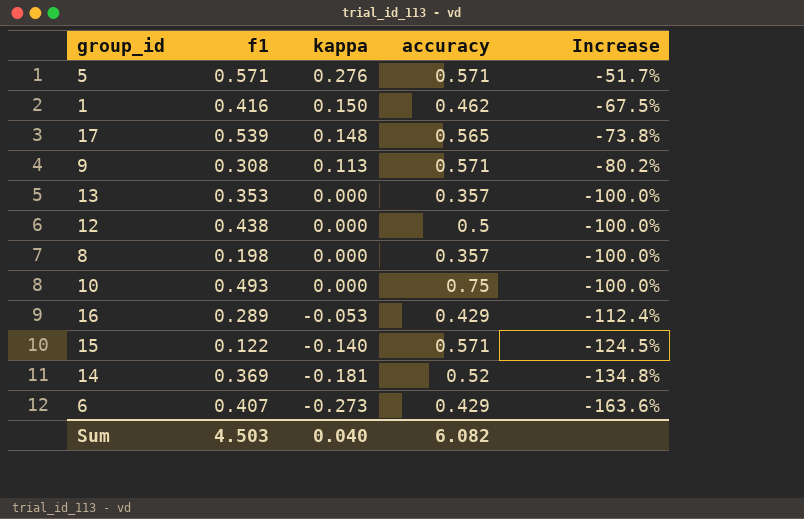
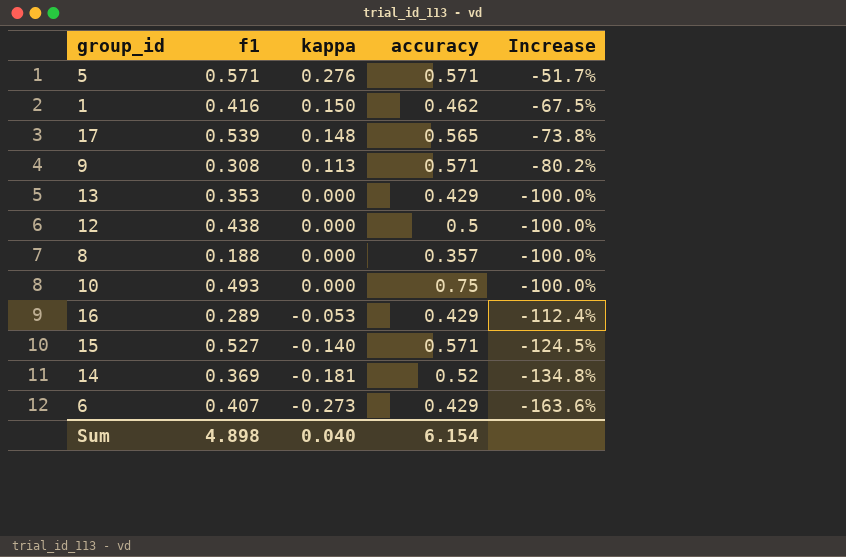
13 | accuracy: 0.357 -> 0.429
8 | f1: 0.198 -> 0.188
15 | f1: 0.122 -> 0.527
Sum | f1: 4.503 -> 4.898
Sum | accuracy: 6.082 -> 6.154

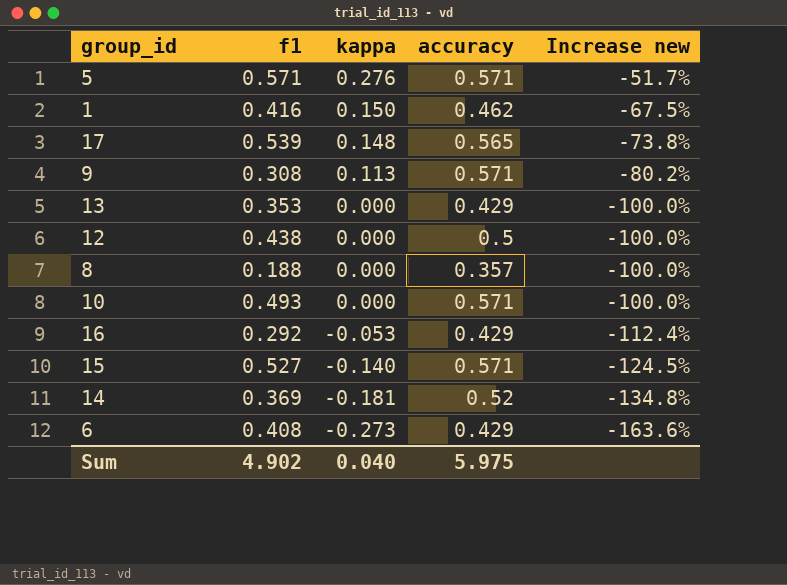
column name: Increase -> Increase new
10 | accuracy: 0.75 -> 0.571
16 | f1: 0.289 -> 0.292
6 | f1: 0.407 -> 0.408
Sum | f1: 4.898 -> 4.902
Sum | accuracy: 6.154 -> 5.975

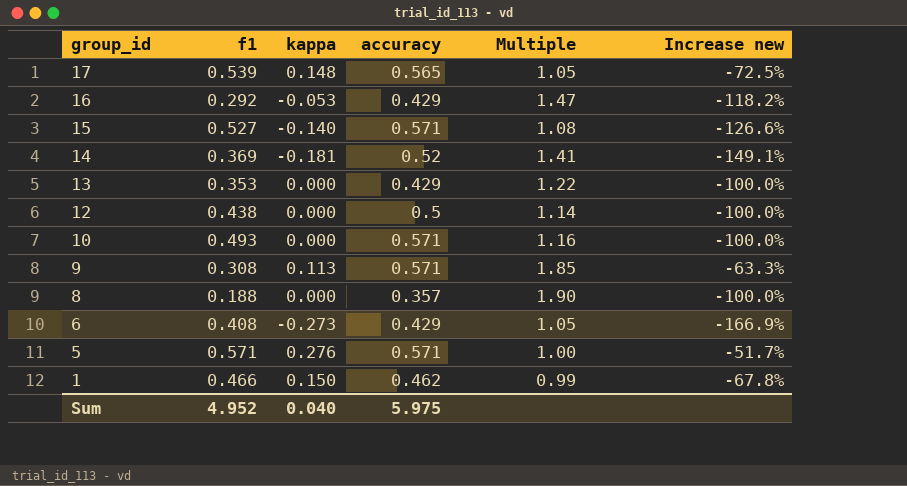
row order: kappa descending -> group_id descending
column Multiple | formula: none -> [accuracy] / [f1]
column Increase new | formula: ([kappa] - [accuracy]) / [accuracy] -> ([kappa] - [f1]) / [f1]
1 | f1: 0.416 -> 0.466
Sum | f1: 4.902 -> 4.952

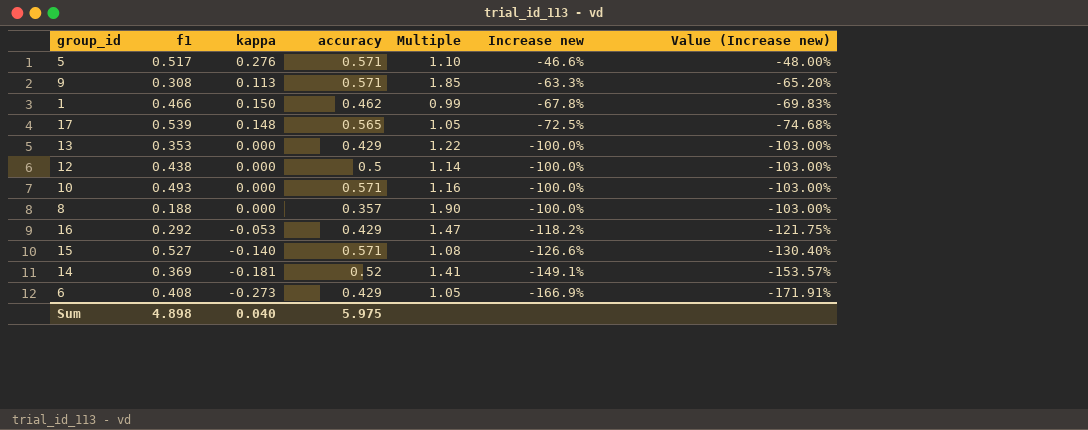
row order: group_id descending -> Increase new descending
column Value (Increase new) | formula: none -> [Increase new] * 1.03
5 | f1: 0.571 -> 0.517
5 | Multiple: 1.00 -> 1.10
5 | Increase new: -51.7% -> -46.6%
Sum | f1: 4.952 -> 4.898

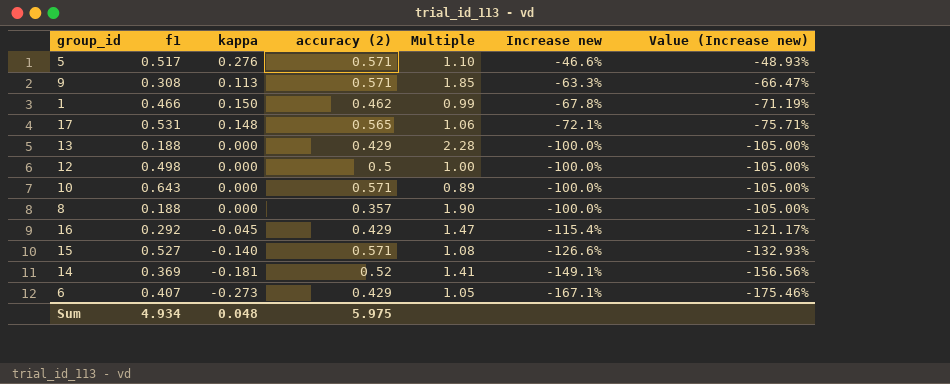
column name: accuracy -> accuracy (2)
column Value (Increase new) | formula: [Increase new] * 1.03 -> [Increase new] * 1.05
17 | f1: 0.539 -> 0.531
17 | Multiple: 1.05 -> 1.06
17 | Increase new: -72.5% -> -72.1%
13 | f1: 0.353 -> 0.188
13 | Multiple: 1.22 -> 2.28
12 | f1: 0.438 -> 0.498
12 | Multiple: 1.14 -> 1.00
10 | f1: 0.493 -> 0.643
10 | Multiple: 1.16 -> 0.89
16 | kappa: -0.053 -> -0.045
16 | Increase new: -118.2% -> -115.4%
6 | f1: 0.408 -> 0.407
6 | Increase new: -166.9% -> -167.1%
Sum | f1: 4.898 -> 4.934
Sum | kappa: 0.040 -> 0.048

